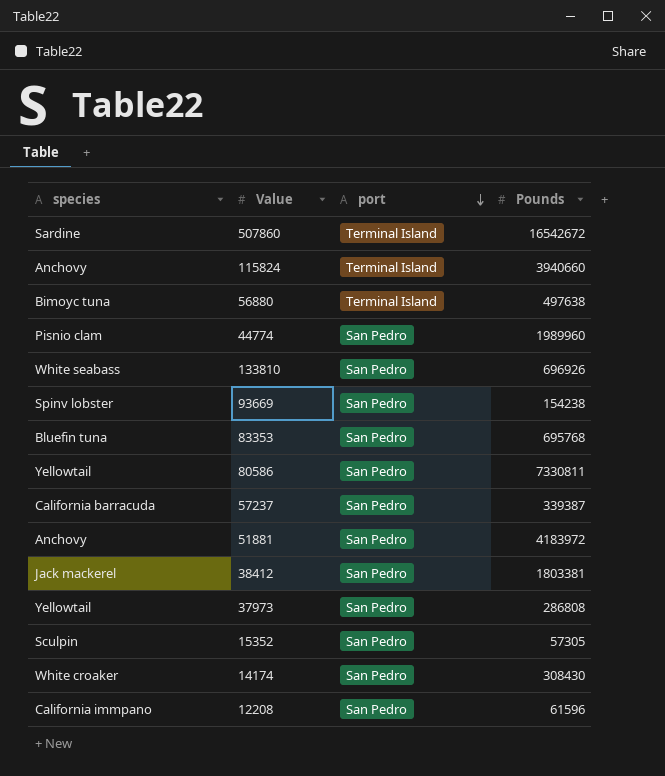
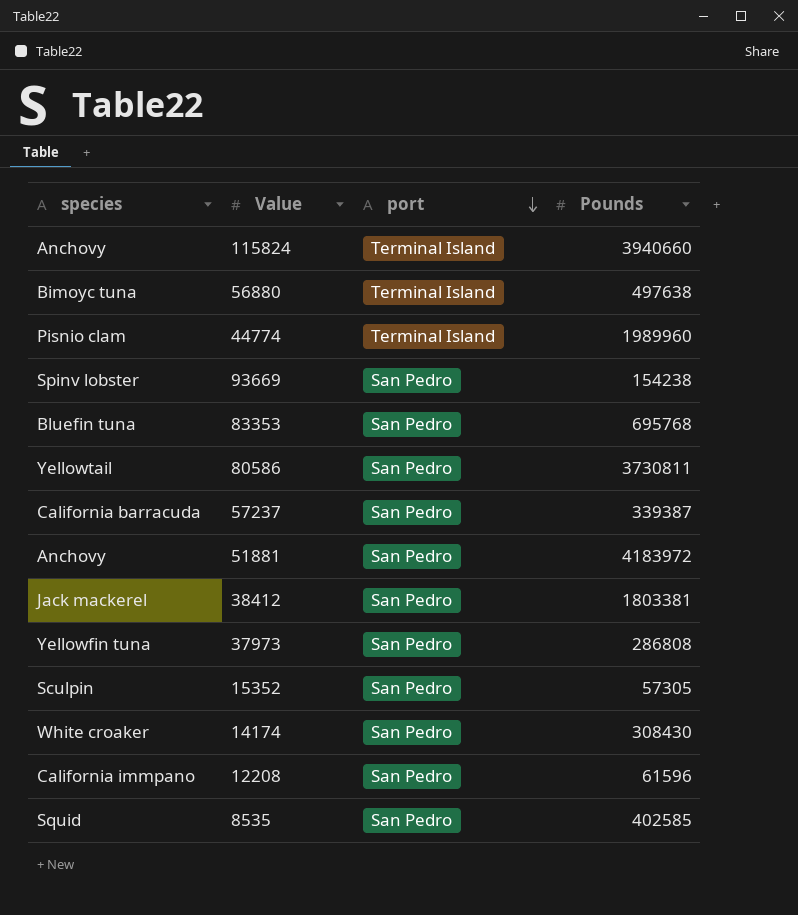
row 507860: Sardine | Terminal Island | 16542672 -> none
row 133810: White seabass | San Pedro | 696926 -> none
44774 | port: San Pedro -> Terminal Island
80586 | Pounds: 7330811 -> 3730811
37973 | species: Yellowtail -> Yellowfin tuna
row 8535: none -> Squid | San Pedro | 402585

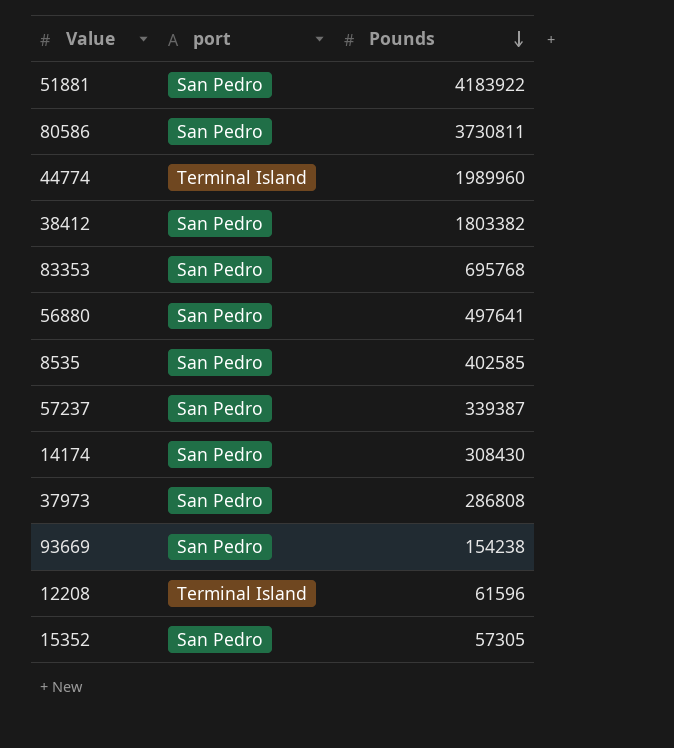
row order: port descending -> Pounds descending
column species | position: 1 -> none
row 115824: Anchovy | Terminal Island | 3940660 -> none
51881 | Pounds: 4183972 -> 4183922
38412 | Pounds: 1803381 -> 1803382
56880 | port: Terminal Island -> San Pedro
56880 | Pounds: 497638 -> 497641
12208 | port: San Pedro -> Terminal Island

